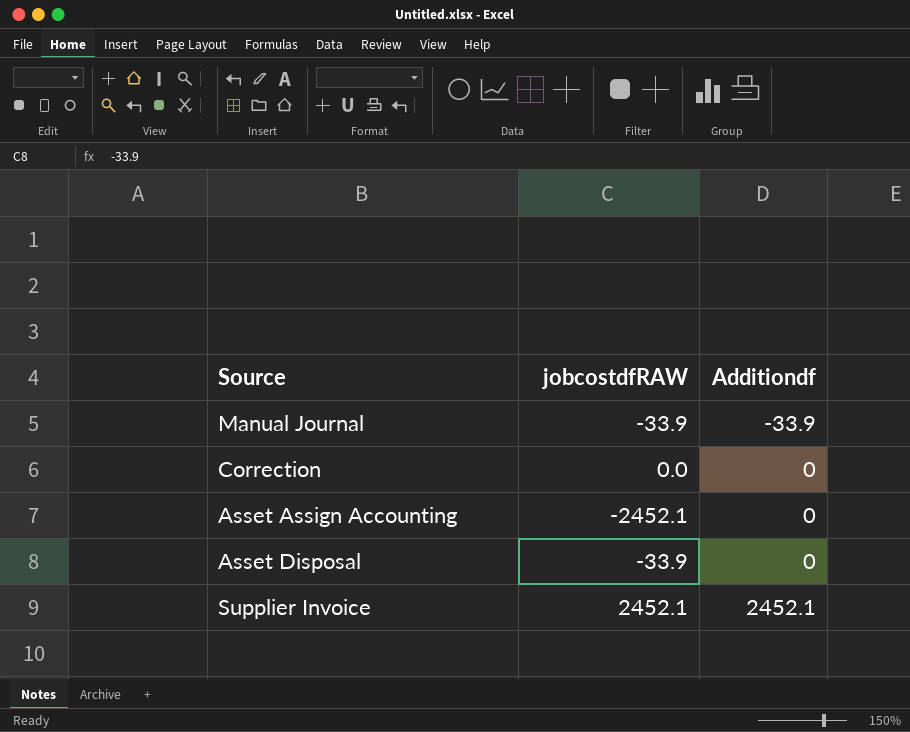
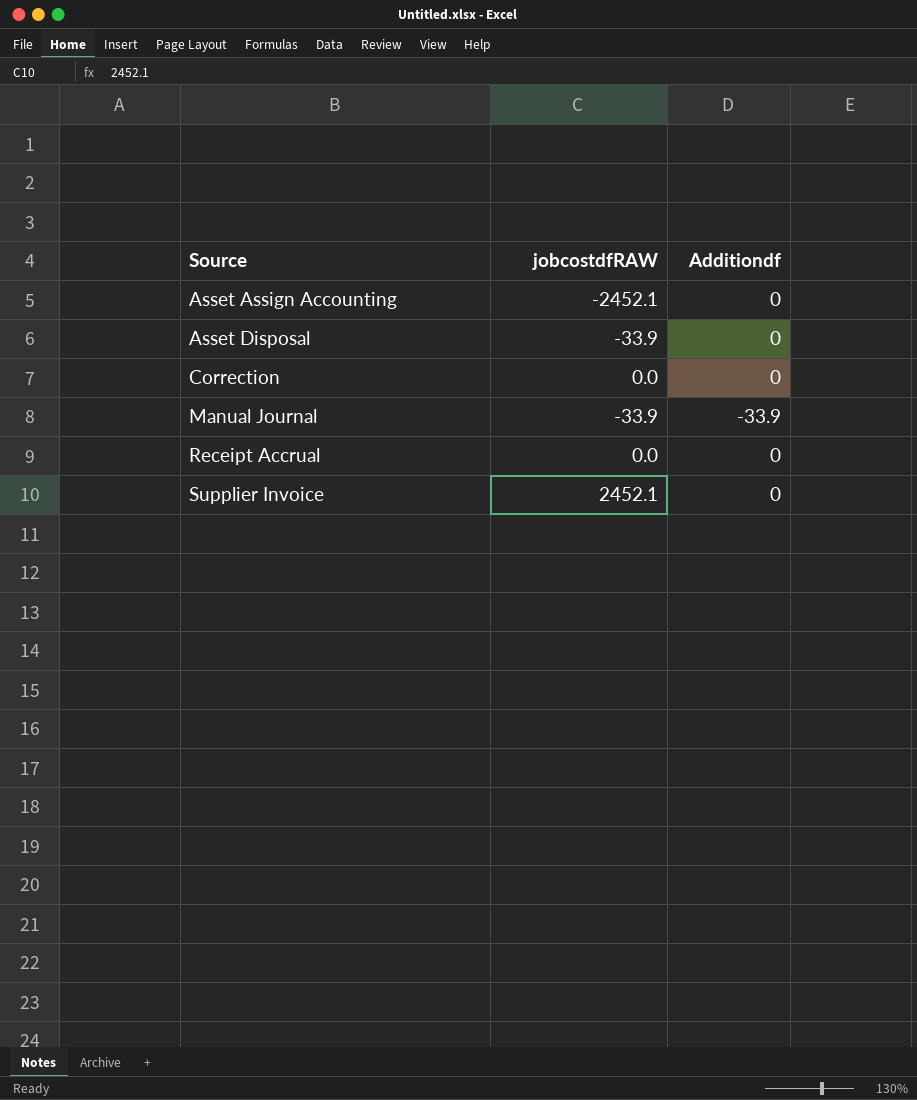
row order: Additiondf ascending -> Source ascending
row Receipt Accrual: none -> 0.0 | 0
Supplier Invoice | Additiondf: 2452.1 -> 0

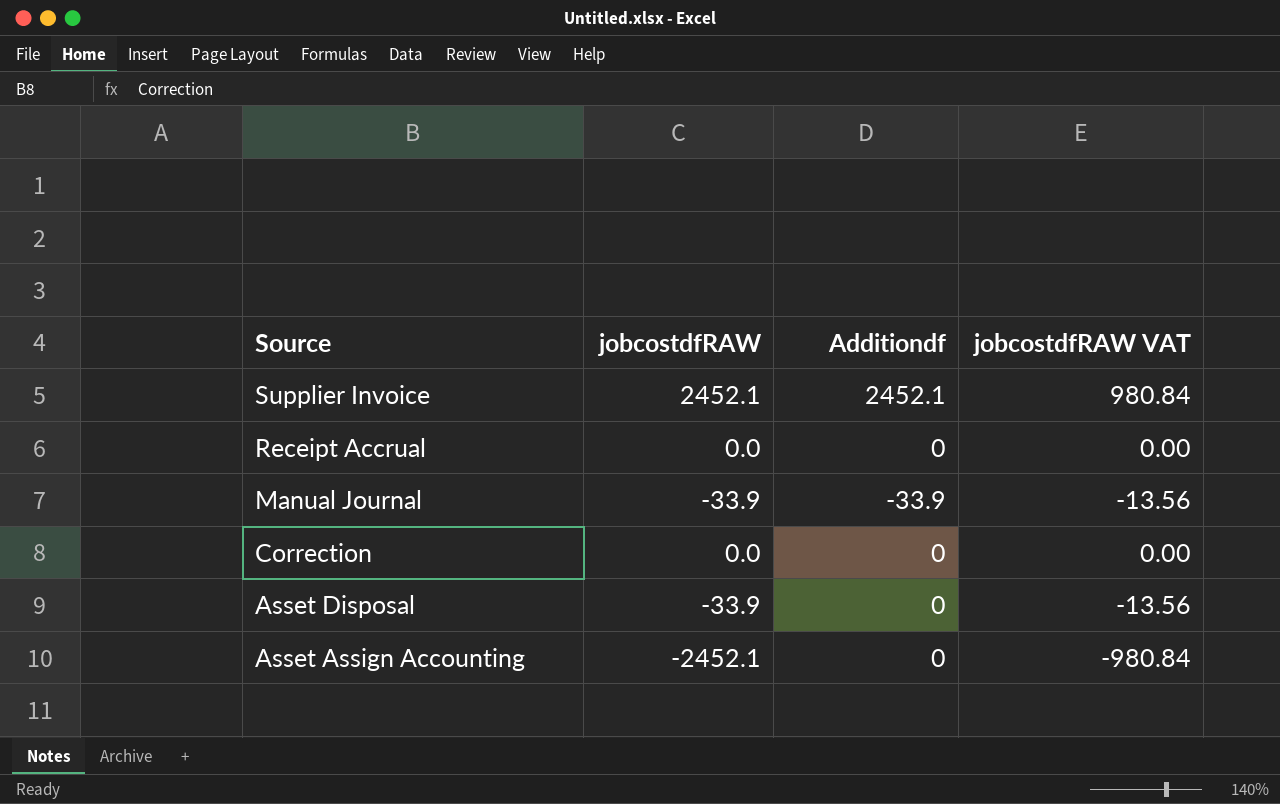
row order: Source ascending -> Source descending
column jobcostdfRAW VAT | formula: none -> [jobcostdfRAW] * 0.4
Supplier Invoice | Additiondf: 0 -> 2452.1

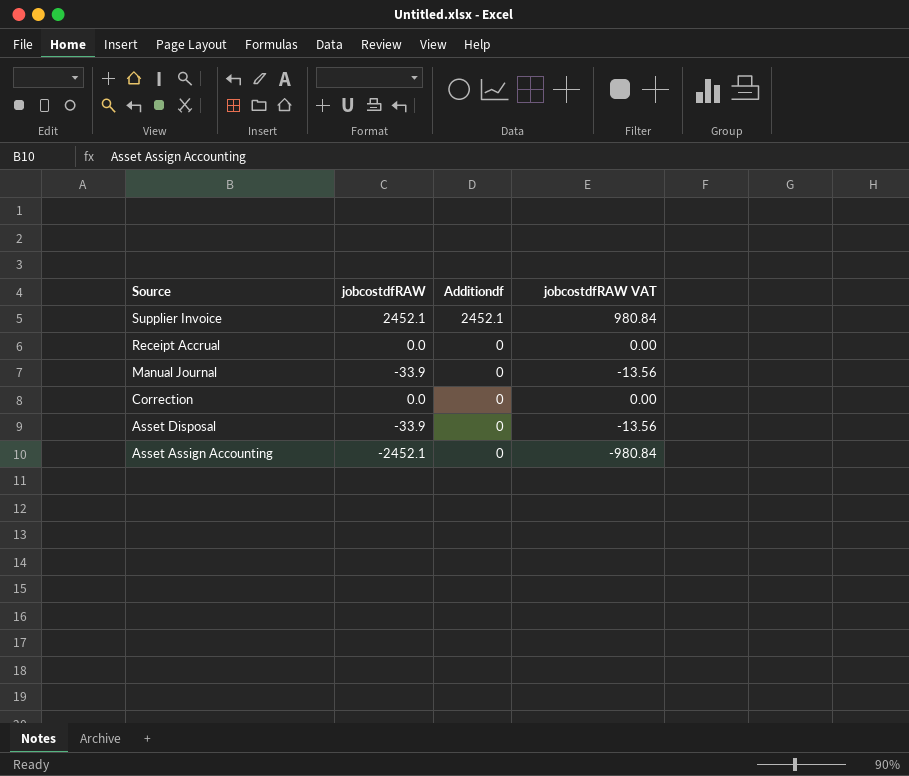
Manual Journal | Additiondf: -33.9 -> 0

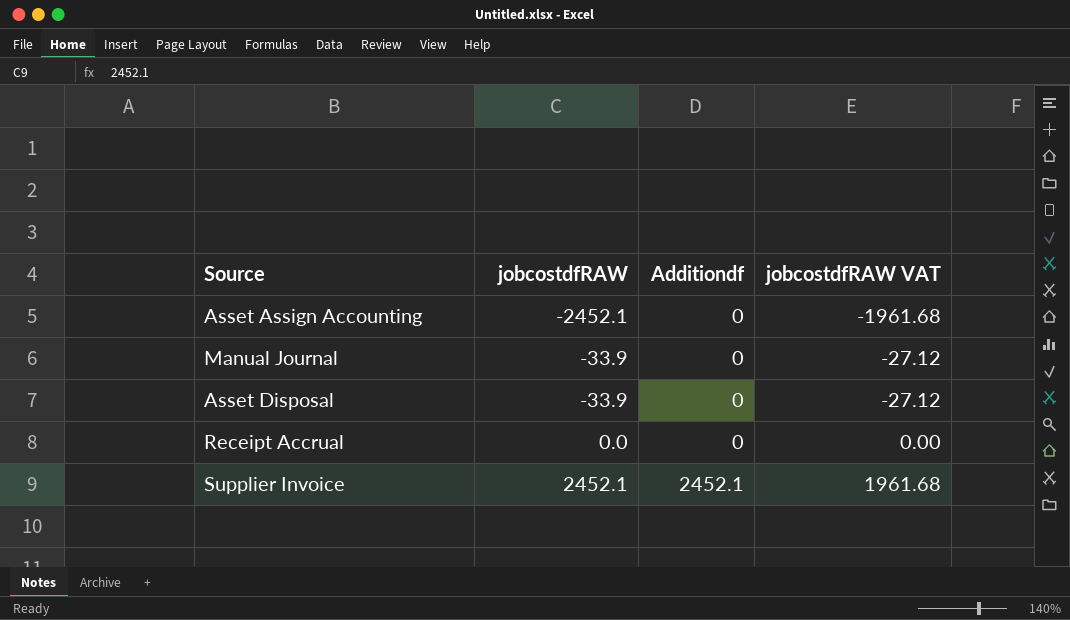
row order: Source descending -> jobcostdfRAW ascending
column jobcostdfRAW VAT | formula: [jobcostdfRAW] * 0.4 -> [jobcostdfRAW] * 0.8
row Correction: 0.0 | 0 | 0.00 -> none

